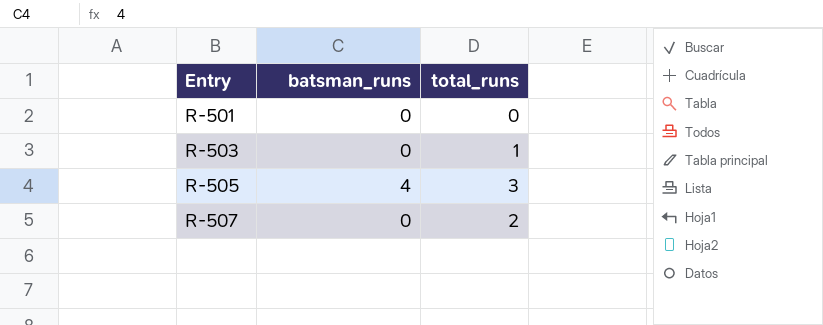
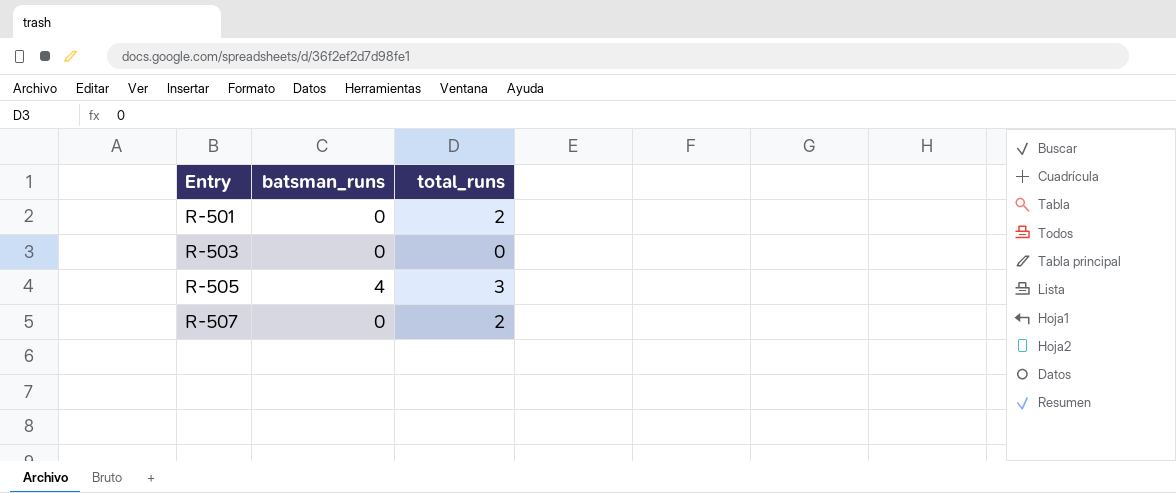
R-501 | total_runs: 0 -> 2
R-503 | total_runs: 1 -> 0

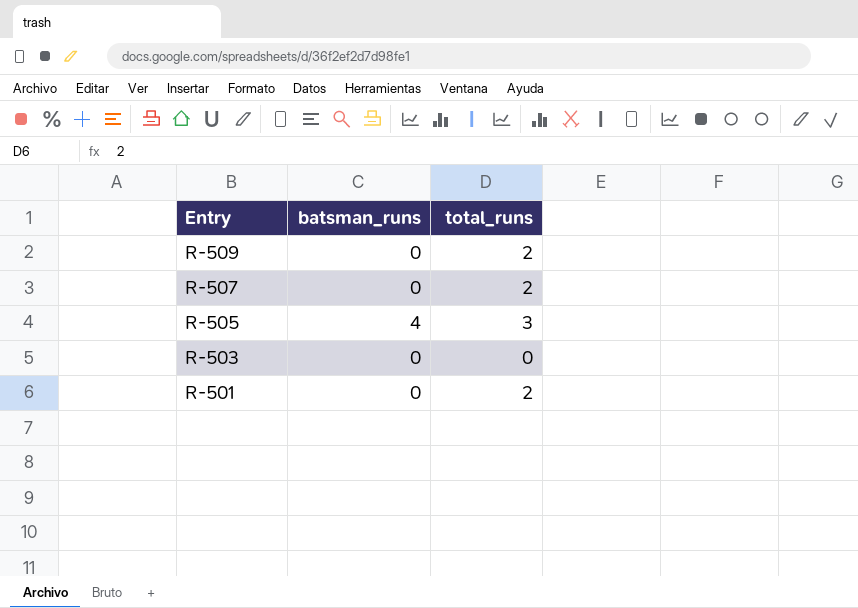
row order: Entry ascending -> Entry descending
row R-509: none -> 0 | 2

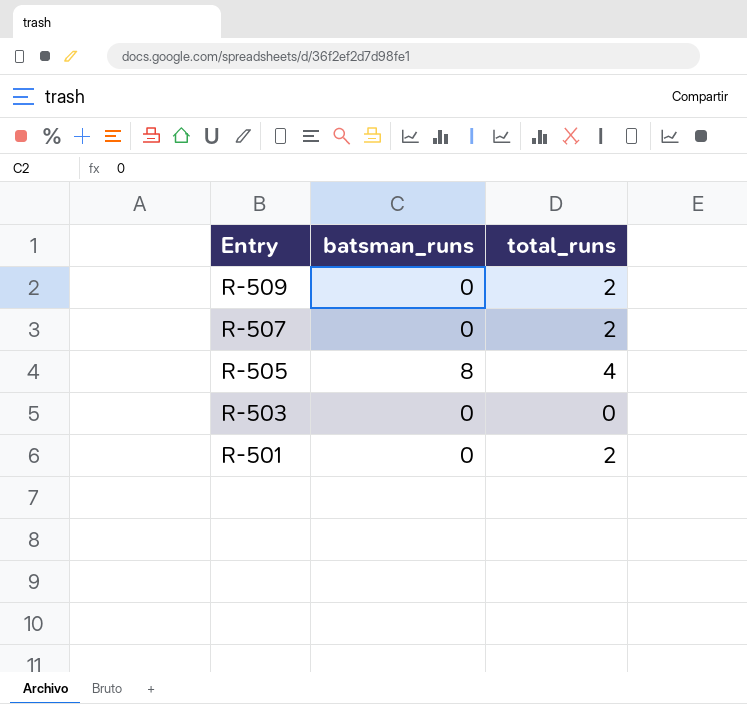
R-505 | batsman_runs: 4 -> 8
R-505 | total_runs: 3 -> 4

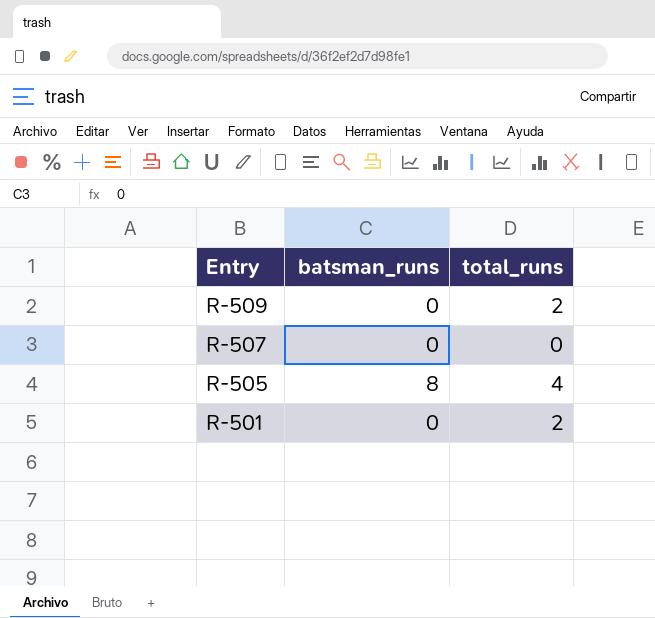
row R-503: 0 | 0 -> none
R-507 | total_runs: 2 -> 0

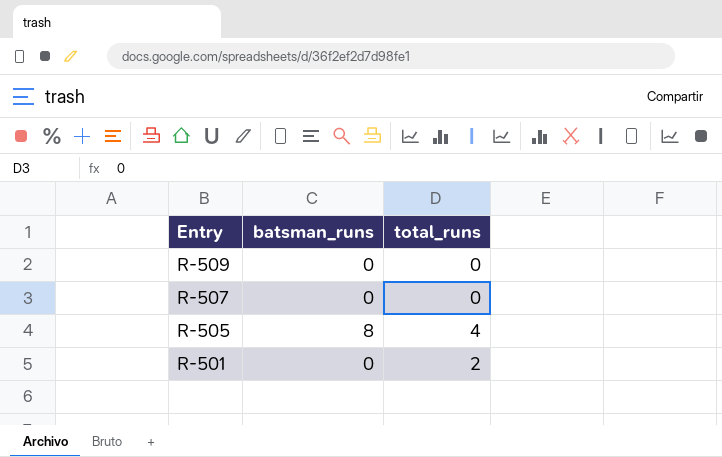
R-509 | total_runs: 2 -> 0

